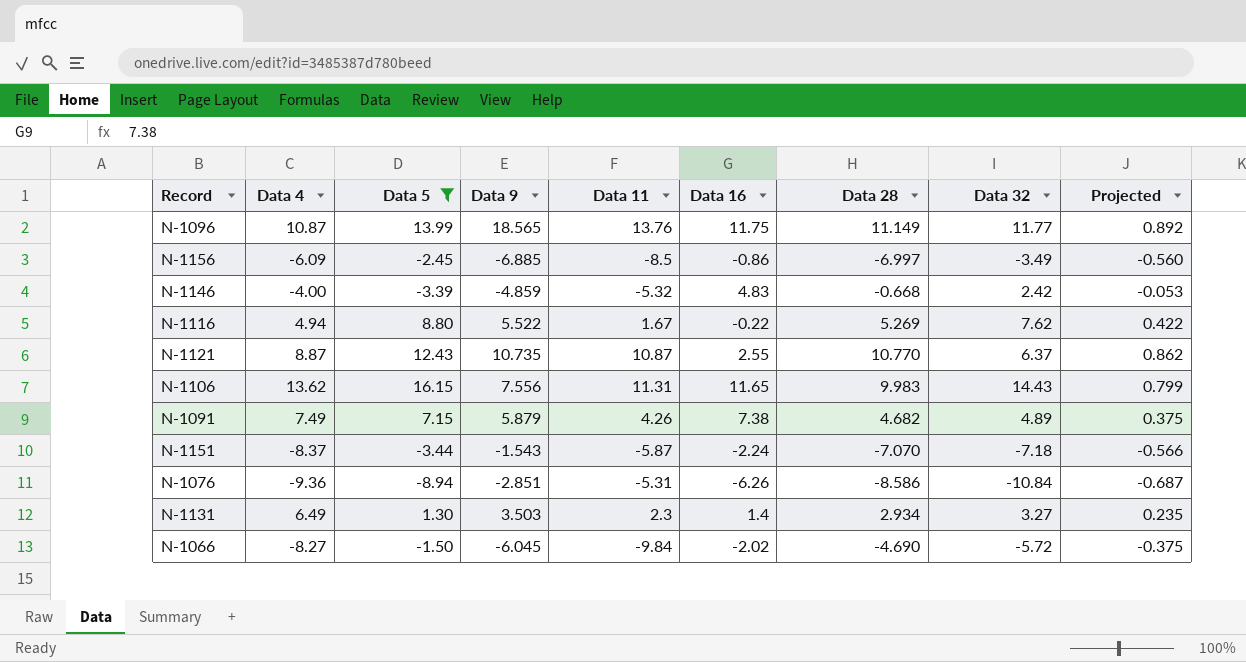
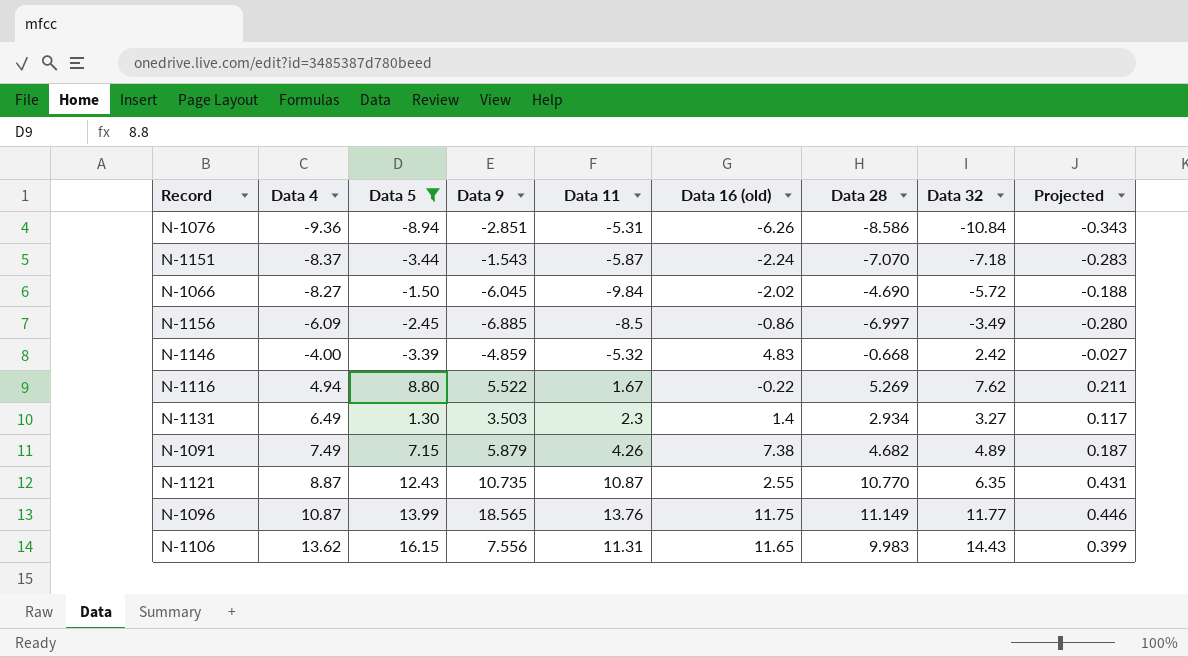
row order: none -> Data 4 ascending
column name: Data 16 -> Data 16 (old)
column Projected | formula: [Data 28] * 0.08 -> [Data 28] * 0.04
N-1121 | Data 32: 6.37 -> 6.35

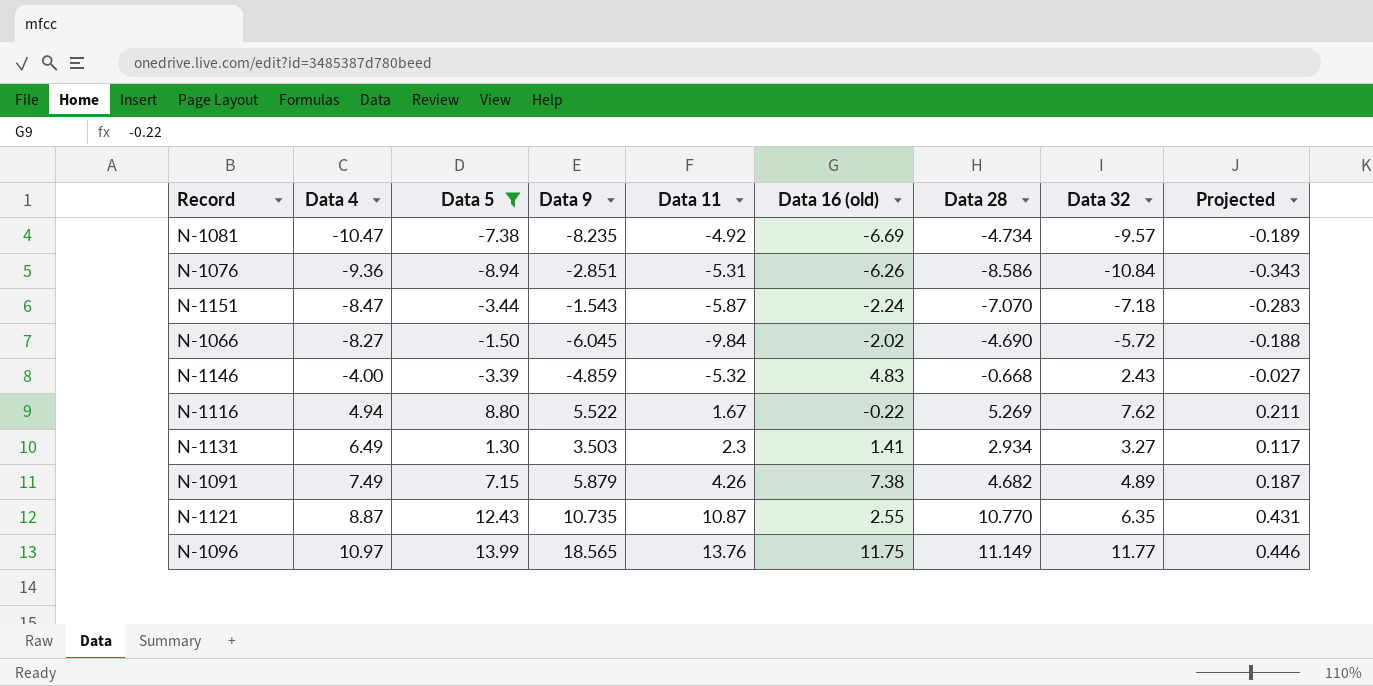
row N-1156: -6.09 | -2.45 | -6.885 | -8.5 | -0.86 | -6.997 | -3.49 | -0.280 -> none
row N-1106: 13.62 | 16.15 | 7.556 | 11.31 | 11.65 | 9.983 | 14.43 | 0.399 -> none
row N-1081: none -> -10.47 | -7.38 | -8.235 | -4.92 | -6.69 | -4.734 | -9.57 | -0.189
N-1151 | Data 4: -8.37 -> -8.47
N-1146 | Data 32: 2.42 -> 2.43
N-1131 | Data 16 (old): 1.4 -> 1.41
N-1096 | Data 4: 10.87 -> 10.97

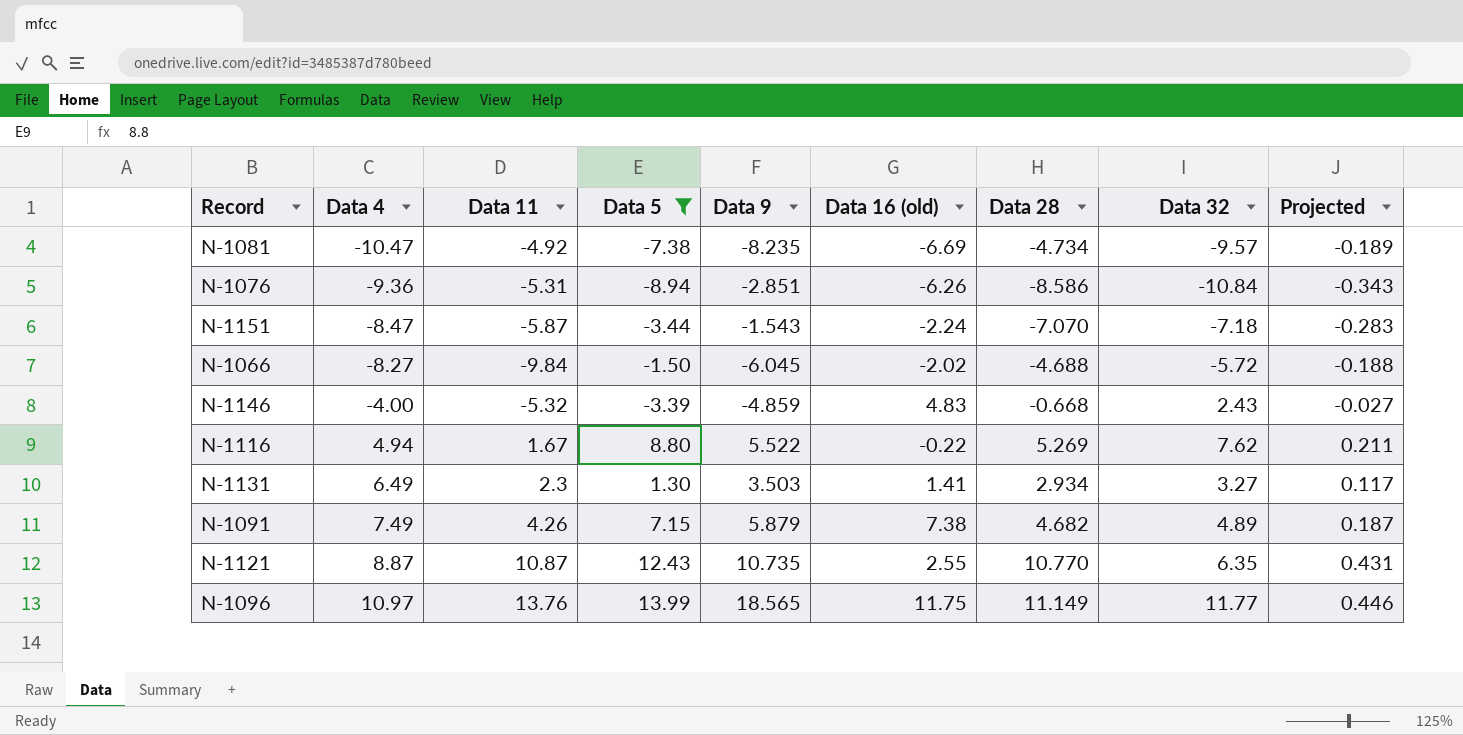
column Data 11 | position: 5 -> 3
N-1066 | Data 28: -4.690 -> -4.688

